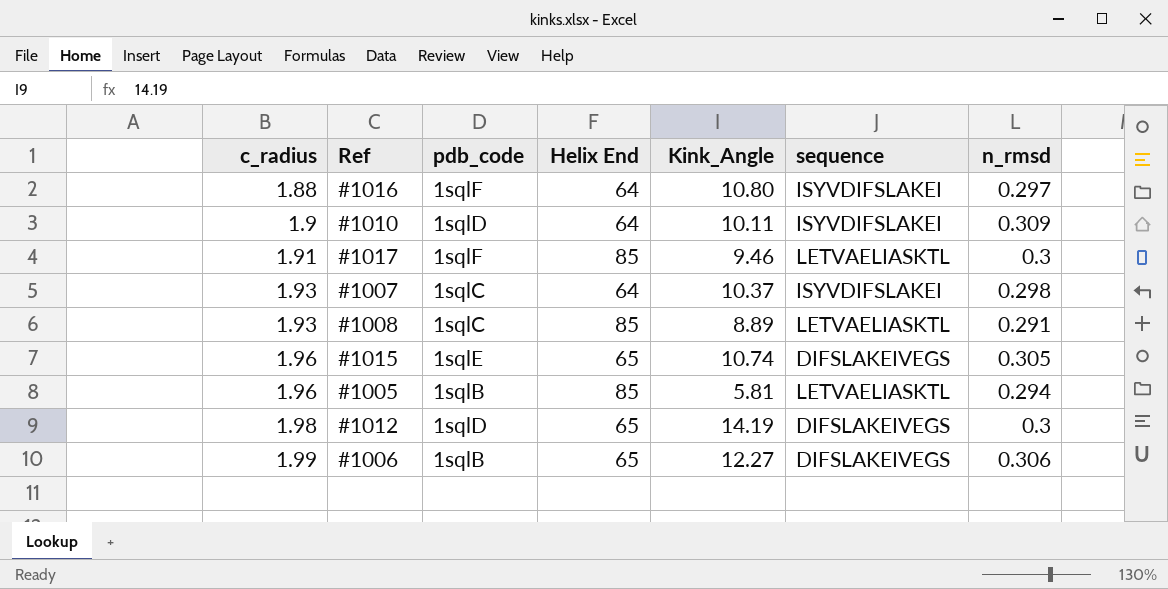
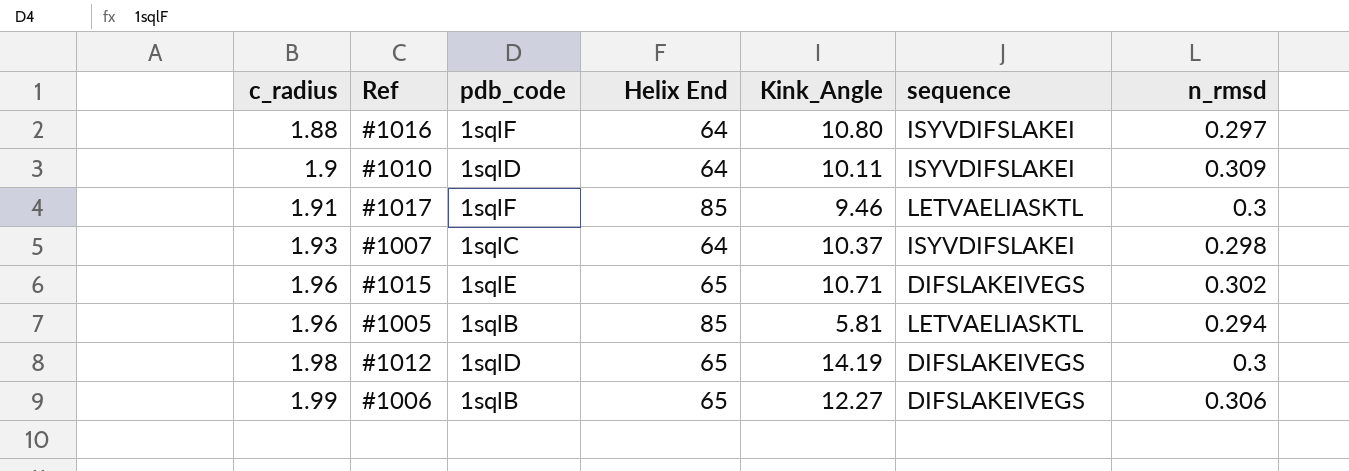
row #1008: 1.93 | 1sqlC | 85 | 8.89 | LETVAELIASKTL | 0.291 -> none
#1015 | Kink_Angle: 10.74 -> 10.71
#1015 | n_rmsd: 0.305 -> 0.302

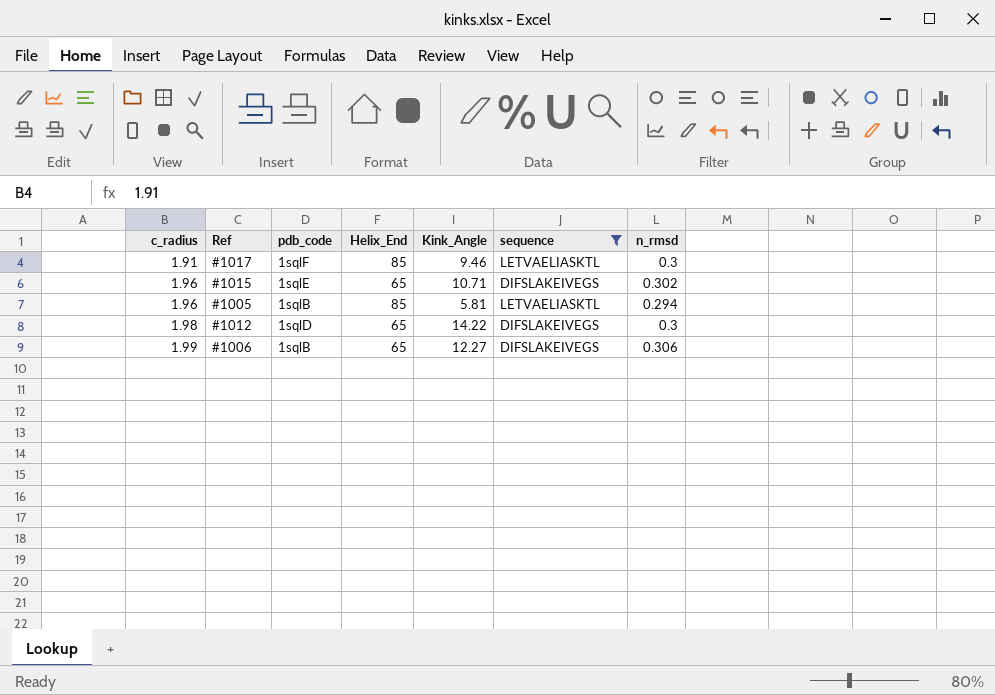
filter: none -> sequence != ISYVDIFSLAKEI
column name: Helix End -> Helix_End
#1012 | Kink_Angle: 14.19 -> 14.22

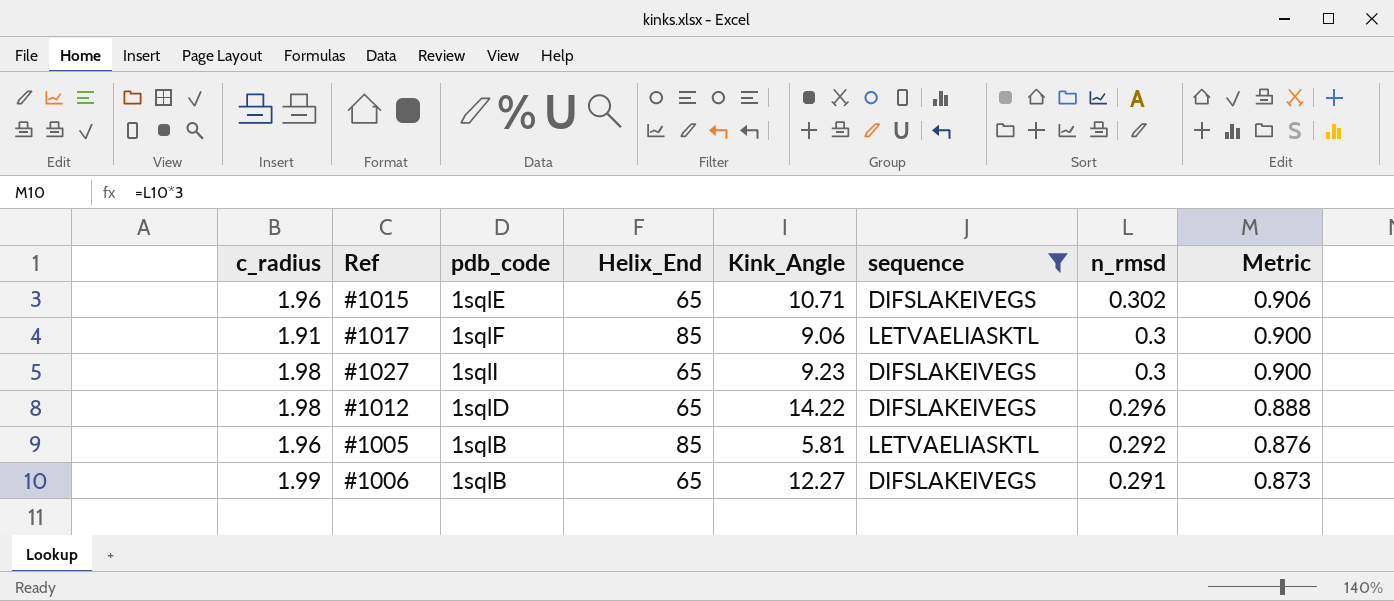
row order: c_radius ascending -> n_rmsd descending
column Metric | formula: none -> [n_rmsd] * 3
#1017 | Kink_Angle: 9.46 -> 9.06
row #1027: none -> 1.98 | 1sqlI | 65 | 9.23 | DIFSLAKEIVEGS | 0.3 | 0.900
#1012 | n_rmsd: 0.3 -> 0.296
#1005 | n_rmsd: 0.294 -> 0.292
#1006 | n_rmsd: 0.306 -> 0.291

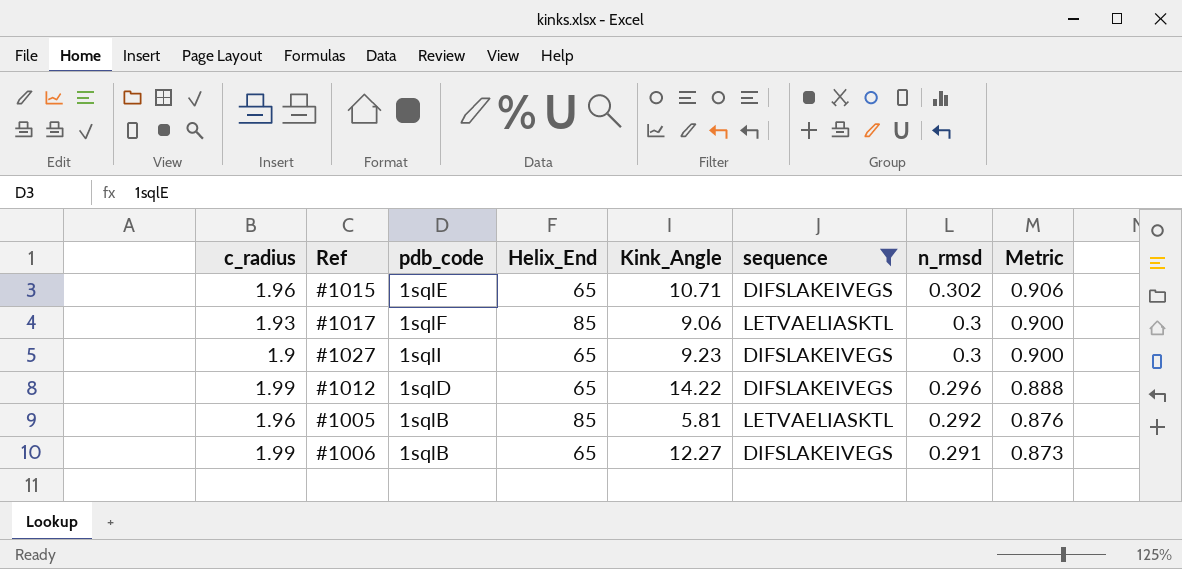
#1017 | c_radius: 1.91 -> 1.93
#1027 | c_radius: 1.98 -> 1.9
#1012 | c_radius: 1.98 -> 1.99

